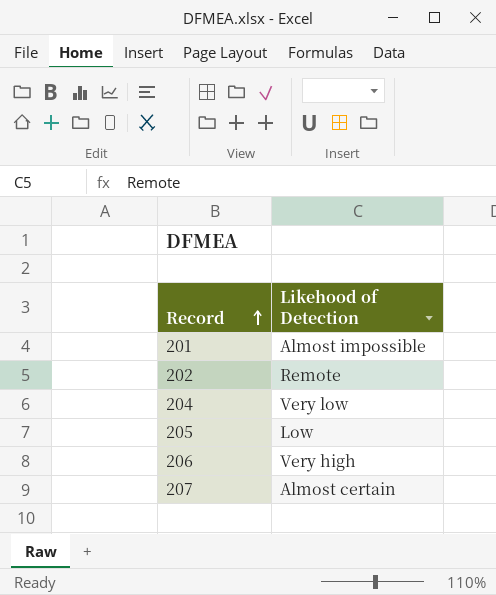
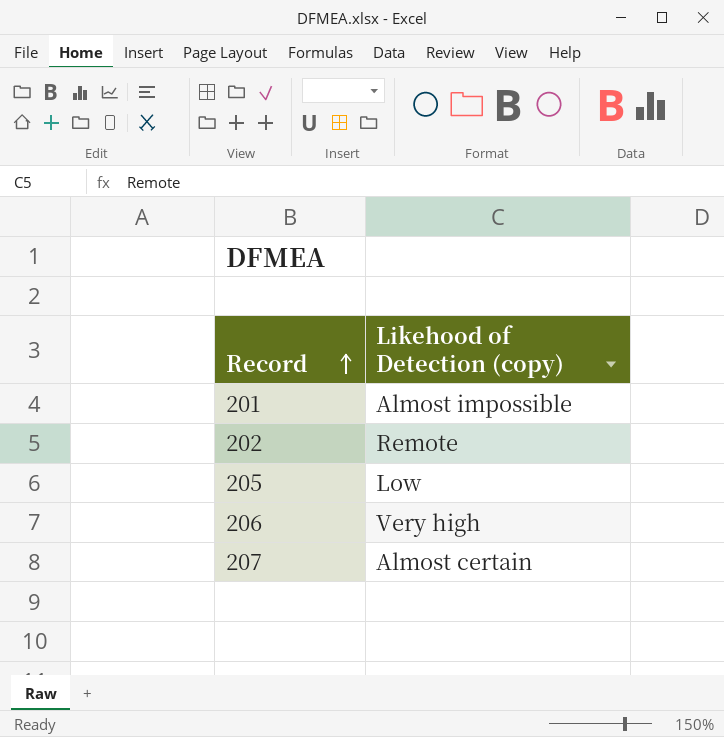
column name: Likehood of Detection -> Likehood of Detection (copy)
row 204: Very low -> none

